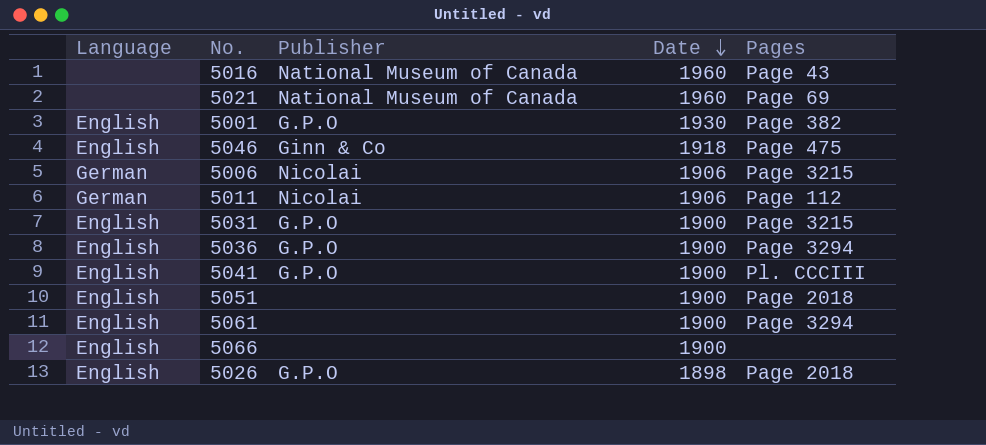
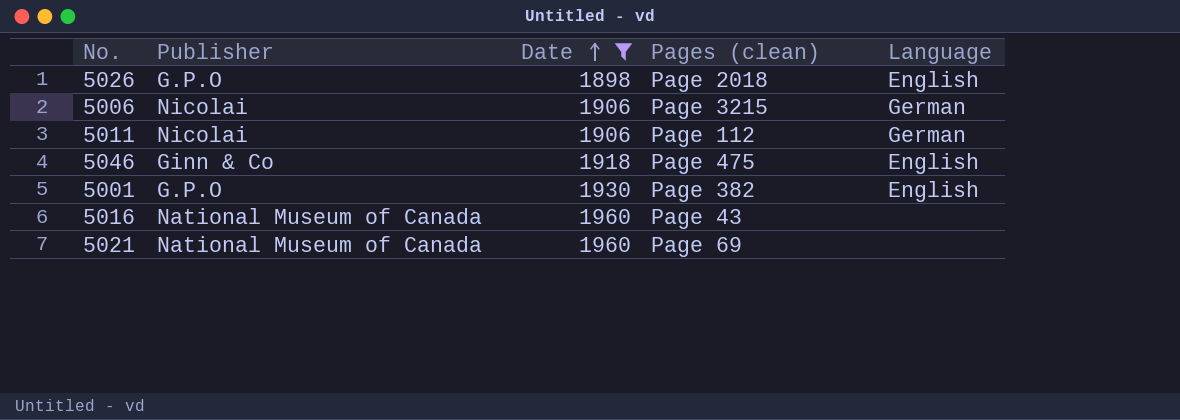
filter: none -> Date != 1900
row order: Date descending -> Date ascending
column name: Pages -> Pages (clean)
column Language | position: 1 -> 5

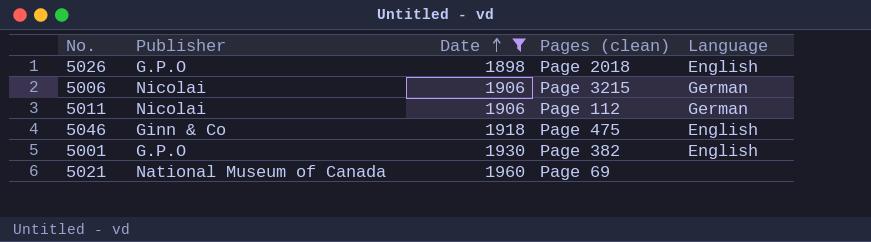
row 5016: National Museum of Canada | 1960 | Page 43 | none -> none

